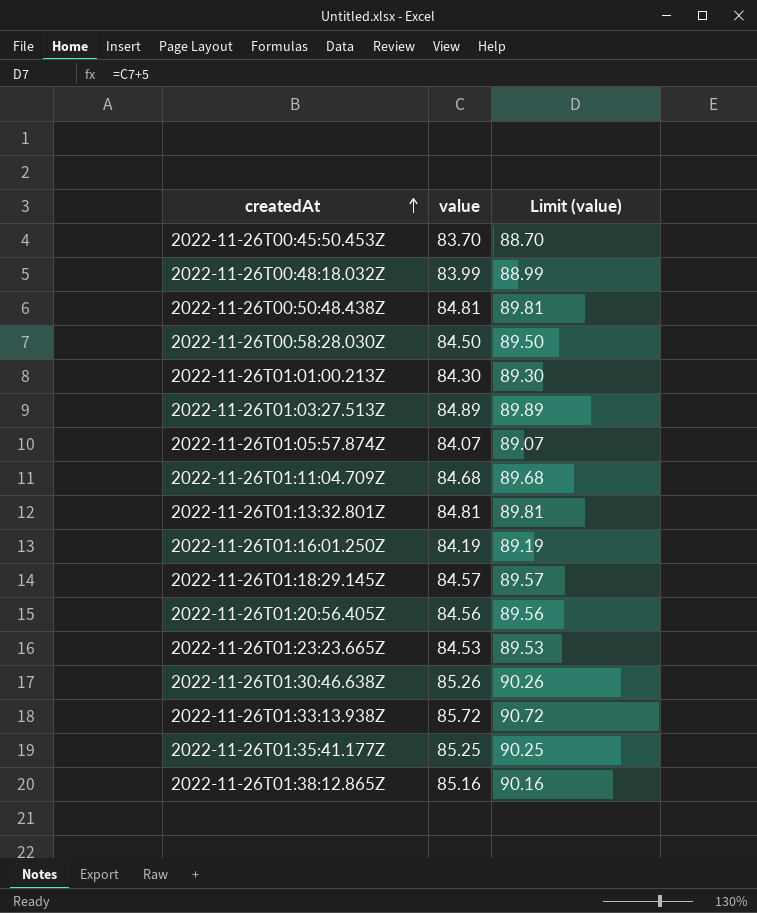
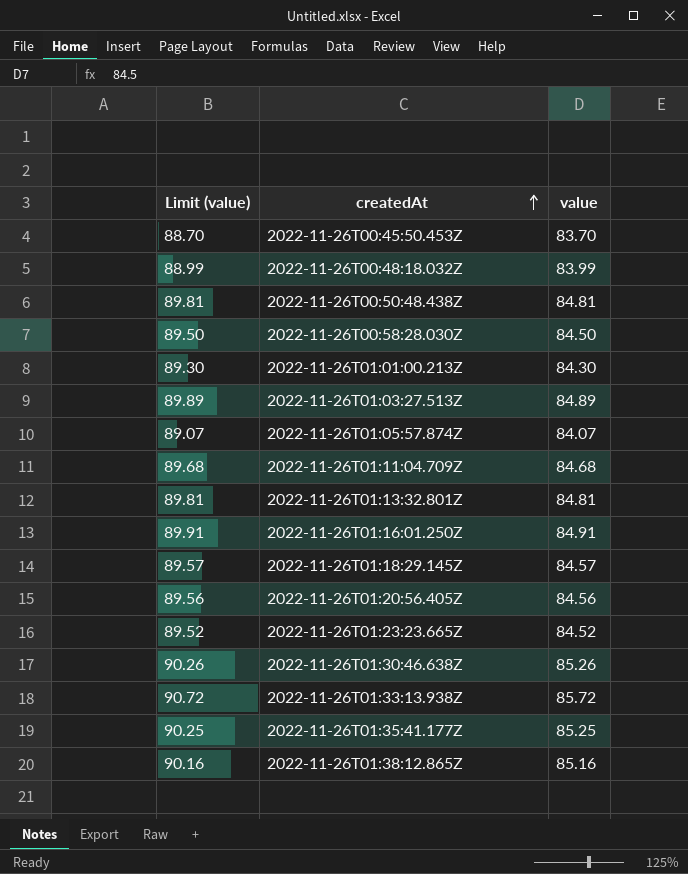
column Limit (value) | position: 3 -> 1
2022-11-26T01:16:01.250Z | Limit (value): 89.19 -> 89.91
2022-11-26T01:16:01.250Z | value: 84.19 -> 84.91
2022-11-26T01:23:23.665Z | Limit (value): 89.53 -> 89.52
2022-11-26T01:23:23.665Z | value: 84.53 -> 84.52

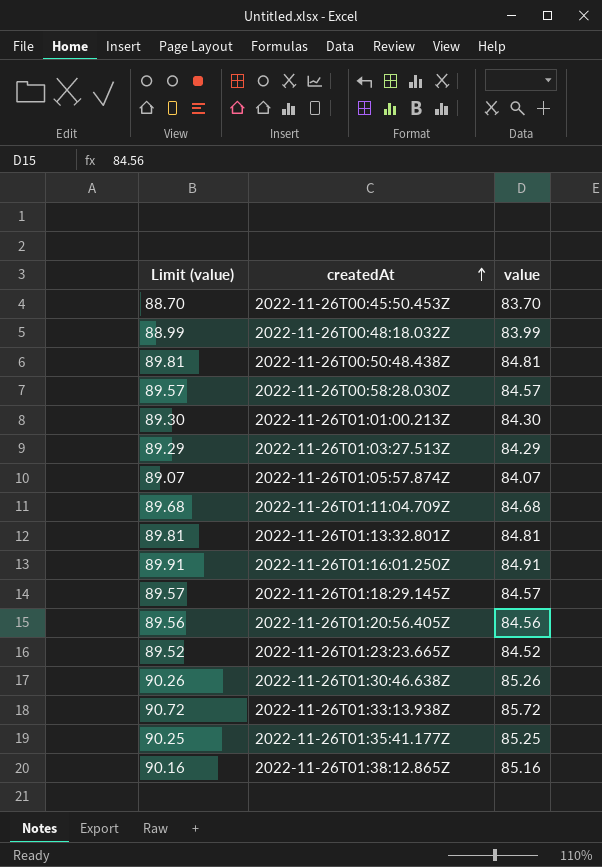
2022-11-26T00:58:28.030Z | Limit (value): 89.50 -> 89.57
2022-11-26T00:58:28.030Z | value: 84.50 -> 84.57
2022-11-26T01:03:27.513Z | Limit (value): 89.89 -> 89.29
2022-11-26T01:03:27.513Z | value: 84.89 -> 84.29

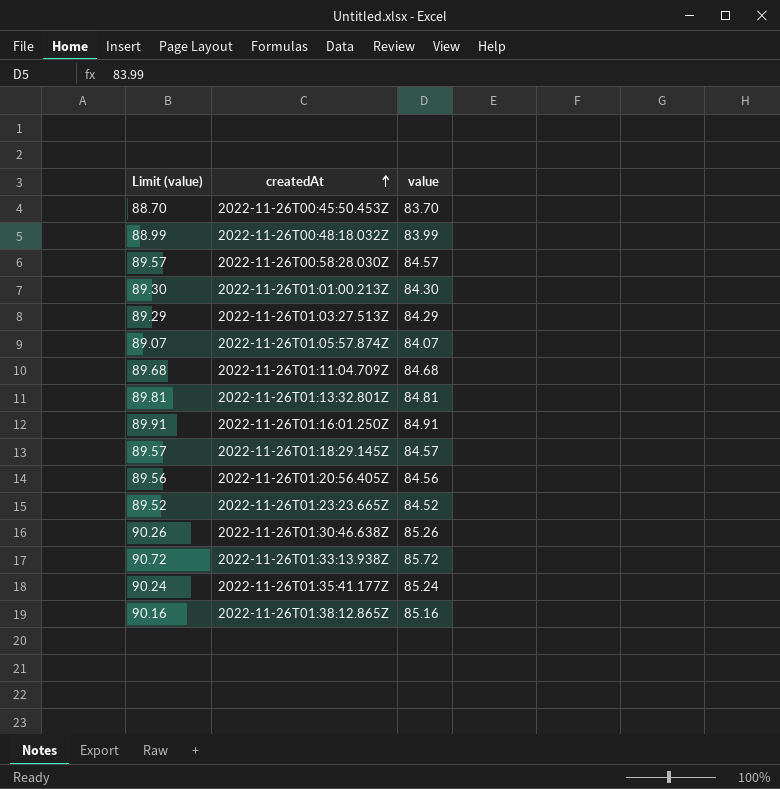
row 2022-11-26T00:50:48.438Z: 89.81 | 84.81 -> none
2022-11-26T01:35:41.177Z | Limit (value): 90.25 -> 90.24
2022-11-26T01:35:41.177Z | value: 85.25 -> 85.24

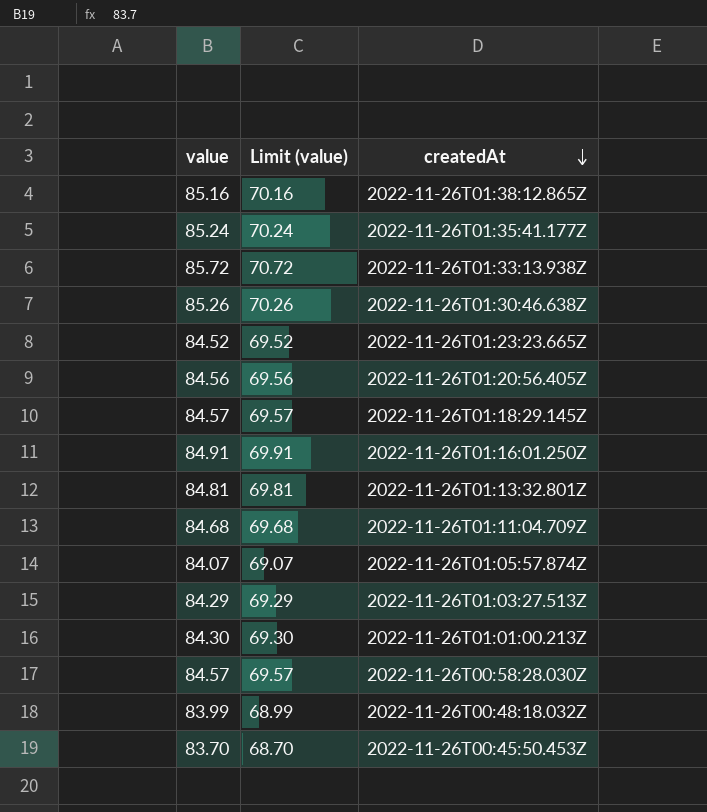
row order: createdAt ascending -> createdAt descending
column value | position: 3 -> 1
column Limit (value) | formula: [value] + 5 -> [value] - 15

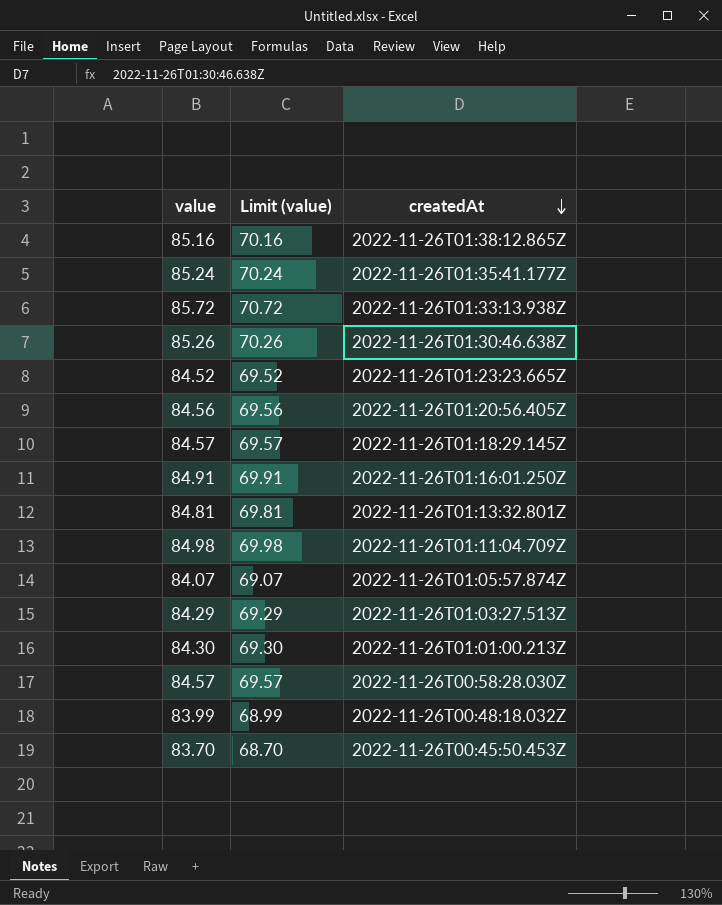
2022-11-26T01:11:04.709Z | value: 84.68 -> 84.98
2022-11-26T01:11:04.709Z | Limit (value): 69.68 -> 69.98

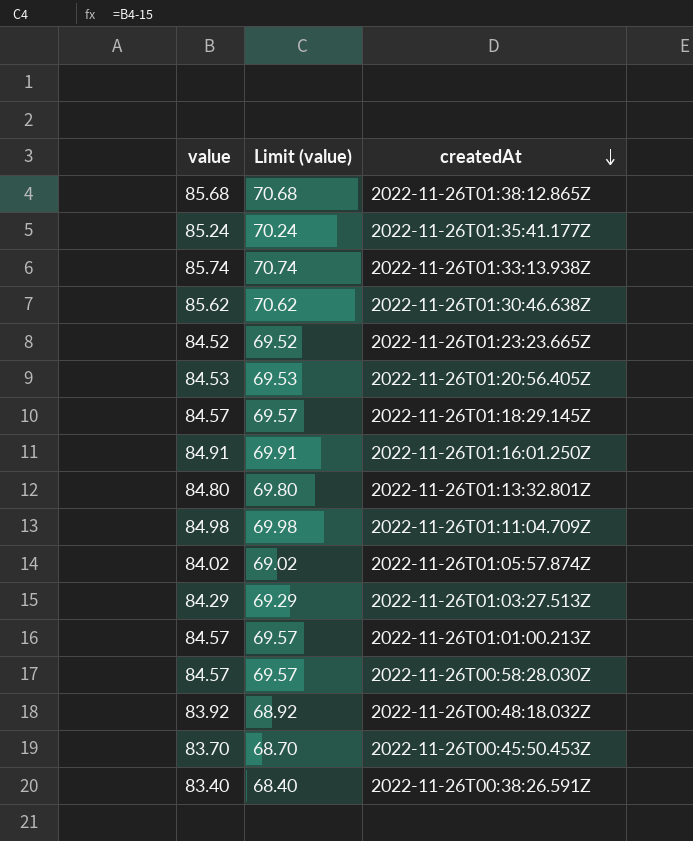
2022-11-26T01:38:12.865Z | value: 85.16 -> 85.68
2022-11-26T01:38:12.865Z | Limit (value): 70.16 -> 70.68
2022-11-26T01:33:13.938Z | value: 85.72 -> 85.74
2022-11-26T01:33:13.938Z | Limit (value): 70.72 -> 70.74
2022-11-26T01:30:46.638Z | value: 85.26 -> 85.62
2022-11-26T01:30:46.638Z | Limit (value): 70.26 -> 70.62
2022-11-26T01:20:56.405Z | value: 84.56 -> 84.53
2022-11-26T01:20:56.405Z | Limit (value): 69.56 -> 69.53
2022-11-26T01:13:32.801Z | value: 84.81 -> 84.80
2022-11-26T01:13:32.801Z | Limit (value): 69.81 -> 69.80
2022-11-26T01:05:57.874Z | value: 84.07 -> 84.02
2022-11-26T01:05:57.874Z | Limit (value): 69.07 -> 69.02
2022-11-26T01:01:00.213Z | value: 84.30 -> 84.57
2022-11-26T01:01:00.213Z | Limit (value): 69.30 -> 69.57
2022-11-26T00:48:18.032Z | value: 83.99 -> 83.92
2022-11-26T00:48:18.032Z | Limit (value): 68.99 -> 68.92
row 2022-11-26T00:38:26.591Z: none -> 83.40 | 68.40

